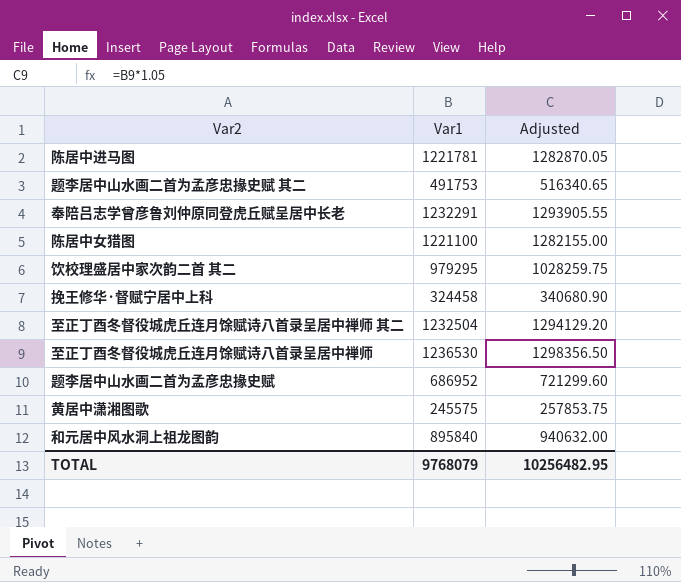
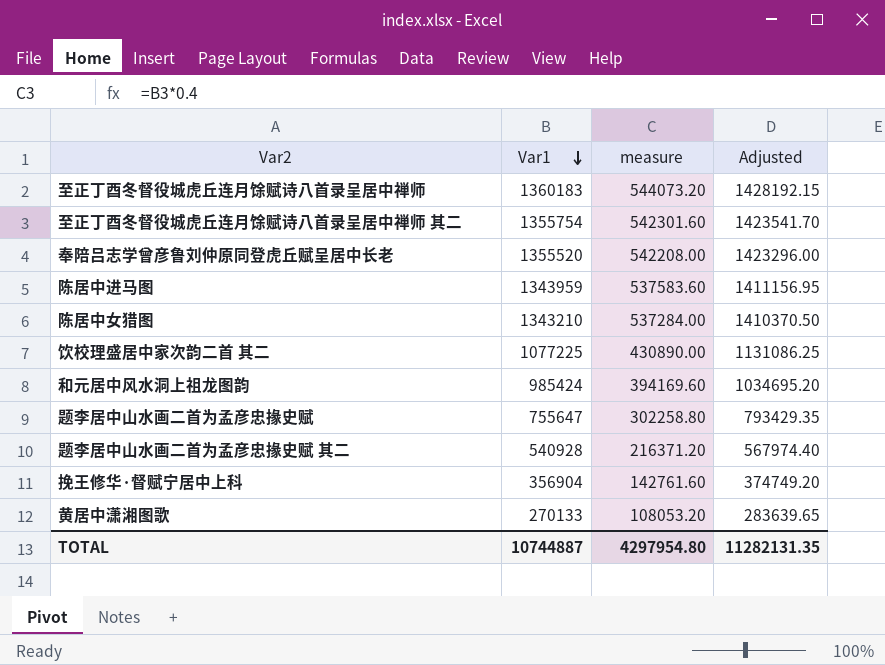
row order: none -> Var1 descending
column measure | formula: none -> [Var1] * 0.4
至正丁酉冬督役城虎丘连月馀赋诗八首录呈居中禅师 | Var1: 1236530 -> 1360183
至正丁酉冬督役城虎丘连月馀赋诗八首录呈居中禅师 | Adjusted: 1298356.50 -> 1428192.15
至正丁酉冬督役城虎丘连月馀赋诗八首录呈居中禅师 其二 | Var1: 1232504 -> 1355754
至正丁酉冬督役城虎丘连月馀赋诗八首录呈居中禅师 其二 | Adjusted: 1294129.20 -> 1423541.70
奉陪吕志学曾彦鲁刘仲原同登虎丘赋呈居中长老 | Var1: 1232291 -> 1355520
奉陪吕志学曾彦鲁刘仲原同登虎丘赋呈居中长老 | Adjusted: 1293905.55 -> 1423296.00
陈居中进马图 | Var1: 1221781 -> 1343959
陈居中进马图 | Adjusted: 1282870.05 -> 1411156.95
陈居中女猎图 | Var1: 1221100 -> 1343210
陈居中女猎图 | Adjusted: 1282155.00 -> 1410370.50
饮校理盛居中家次韵二首 其二 | Var1: 979295 -> 1077225
饮校理盛居中家次韵二首 其二 | Adjusted: 1028259.75 -> 1131086.25
和元居中风水洞上祖龙图韵 | Var1: 895840 -> 985424
和元居中风水洞上祖龙图韵 | Adjusted: 940632.00 -> 1034695.20
题李居中山水画二首为孟彦忠掾史赋 | Var1: 686952 -> 755647
题李居中山水画二首为孟彦忠掾史赋 | Adjusted: 721299.60 -> 793429.35
题李居中山水画二首为孟彦忠掾史赋 其二 | Var1: 491753 -> 540928
题李居中山水画二首为孟彦忠掾史赋 其二 | Adjusted: 516340.65 -> 567974.40
挽王修华·督赋宁居中上科 | Var1: 324458 -> 356904
挽王修华·督赋宁居中上科 | Adjusted: 340680.90 -> 374749.20
黄居中潇湘图歌 | Var1: 245575 -> 270133
黄居中潇湘图歌 | Adjusted: 257853.75 -> 283639.65
TOTAL | Var1: 9768079 -> 10744887
TOTAL | Adjusted: 10256482.95 -> 11282131.35

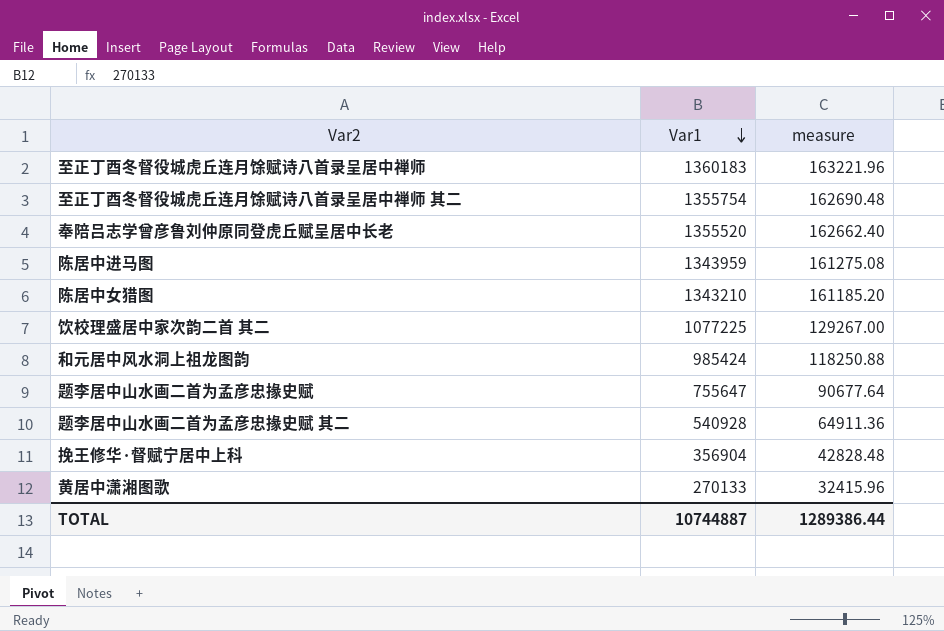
column Adjusted | formula: [Var1] * 1.05 -> none
column measure | formula: [Var1] * 0.4 -> [Var1] * 0.12
TOTAL | measure: 4297954.80 -> 1289386.44

